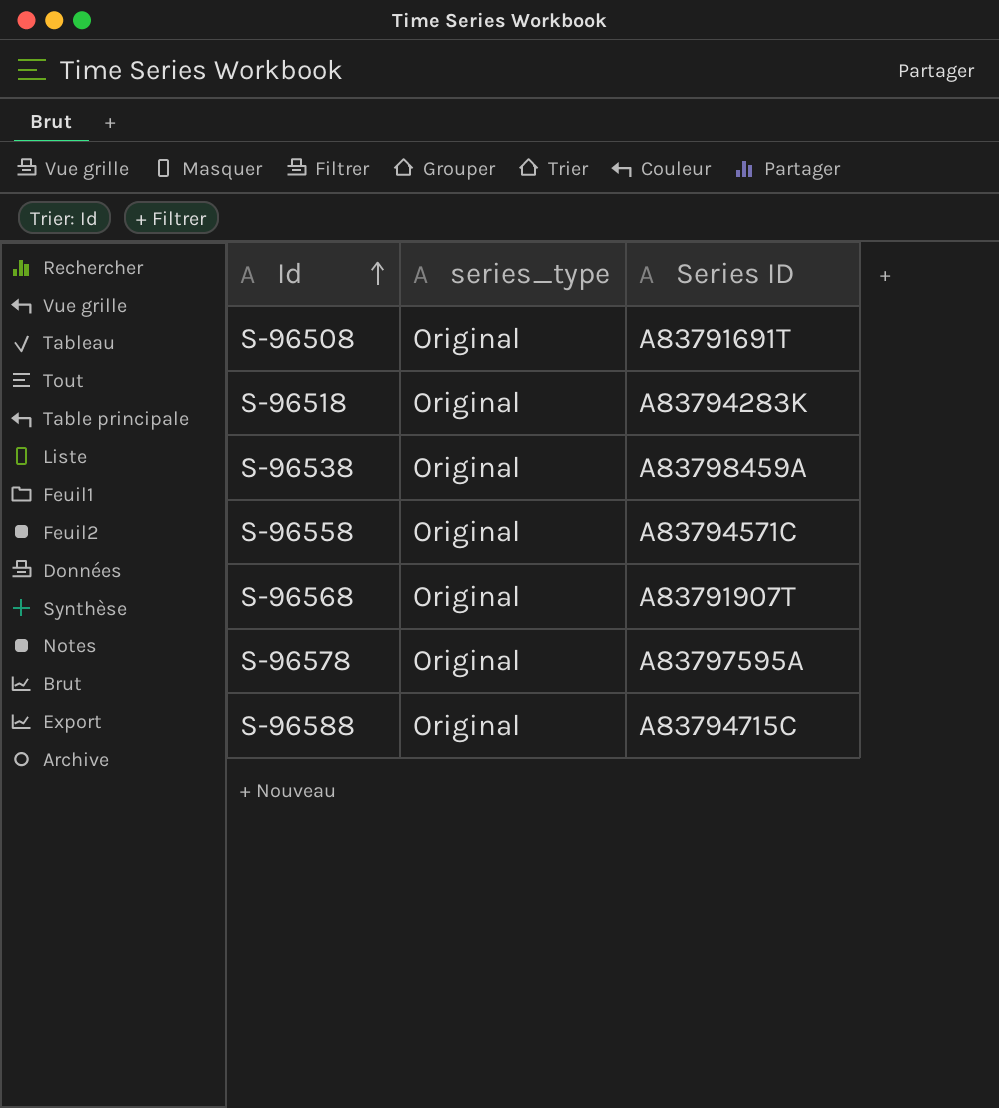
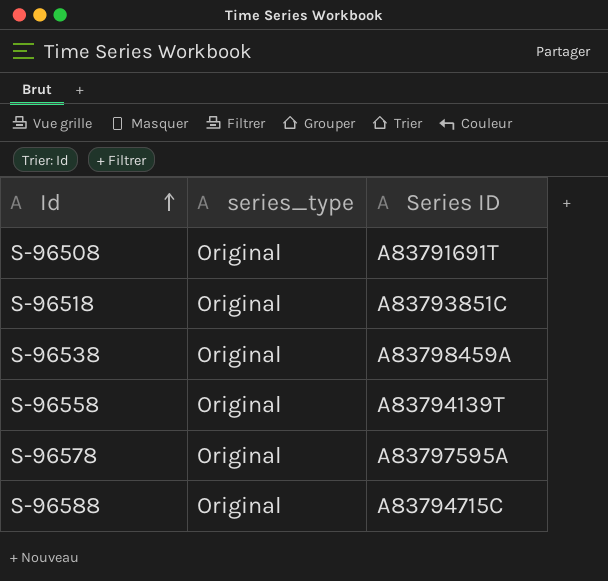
row S-96568: Original | A83791907T -> none
S-96518 | Series ID: A83794283K -> A83793851C
S-96558 | Series ID: A83794571C -> A83794139T

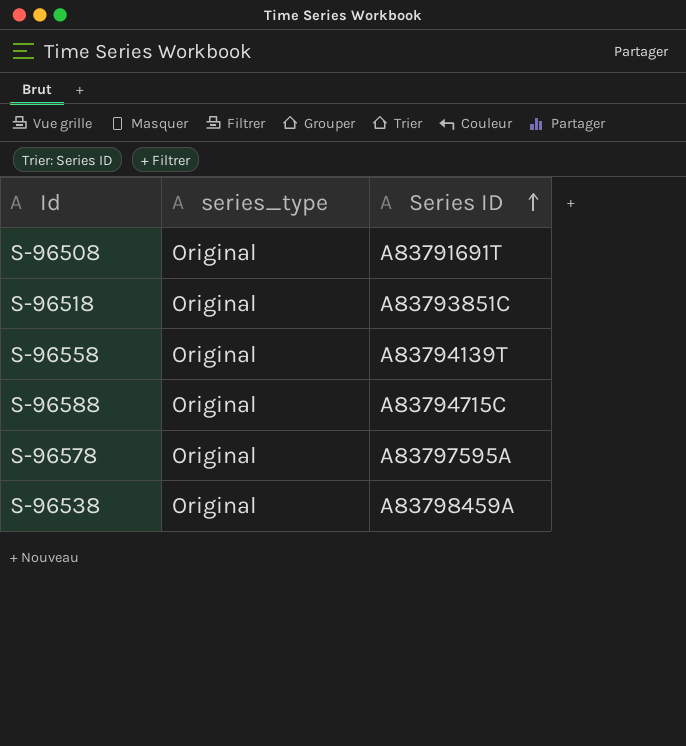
row order: Id ascending -> Series ID ascending

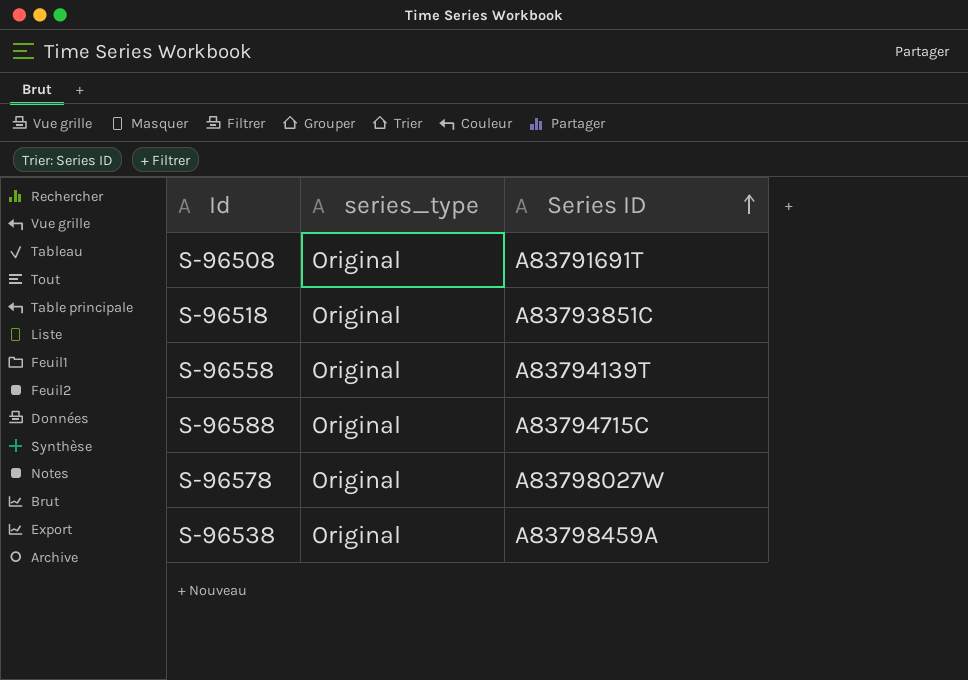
S-96578 | Series ID: A83797595A -> A83798027W

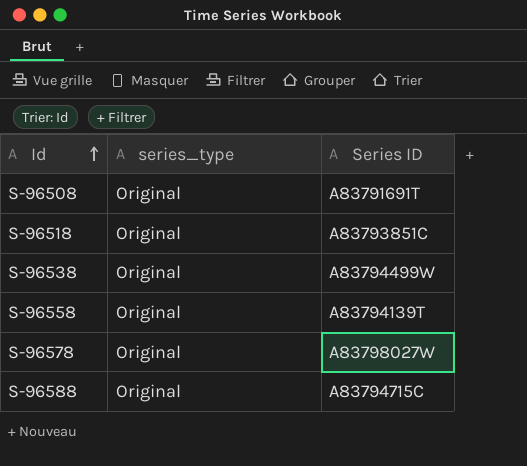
row order: Series ID ascending -> Id ascending
S-96538 | Series ID: A83798459A -> A83794499W

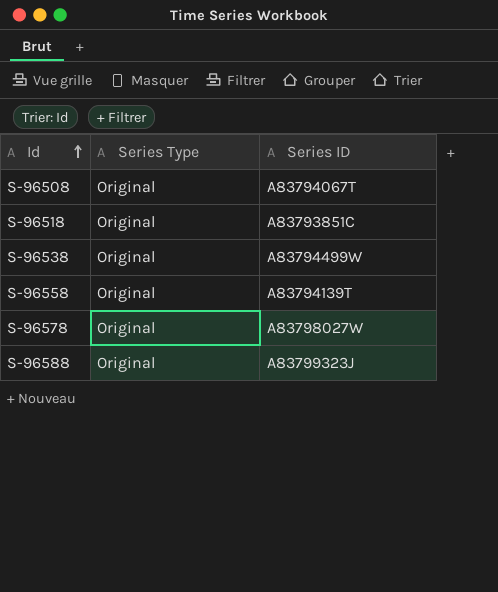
column name: series_type -> Series Type
S-96508 | Series ID: A83791691T -> A83794067T
S-96588 | Series ID: A83794715C -> A83799323J

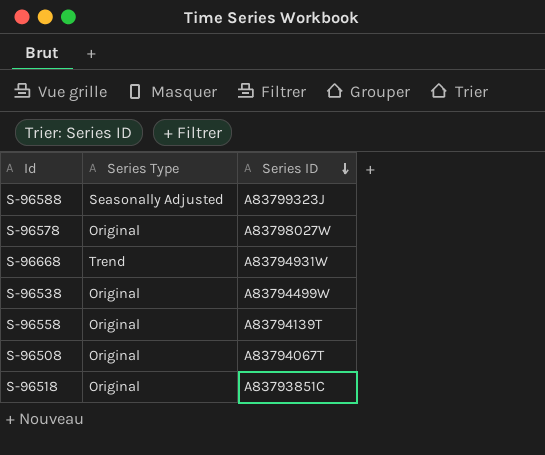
row order: Id ascending -> Series ID descending
S-96588 | Series Type: Original -> Seasonally Adjusted
row S-96668: none -> Trend | A83794931W

